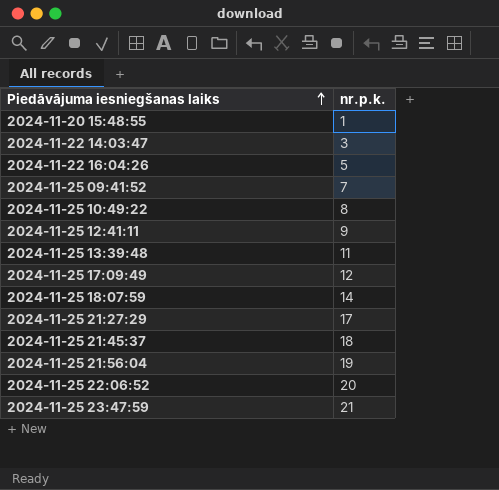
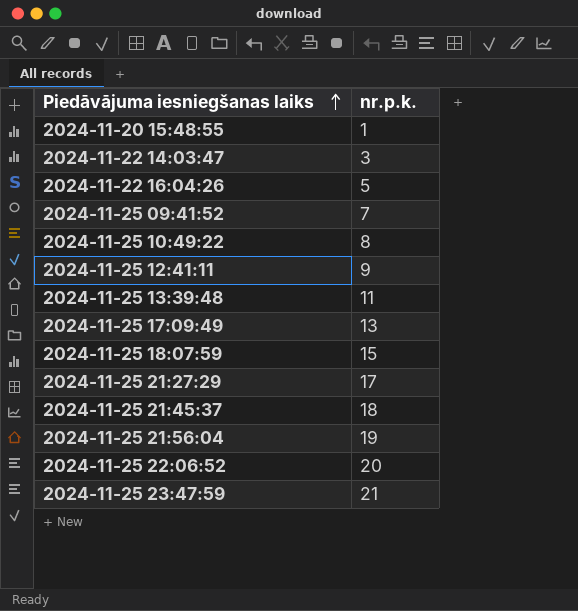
2024-11-25 17:09:49 | nr.p.k.: 12 -> 13
2024-11-25 18:07:59 | nr.p.k.: 14 -> 15

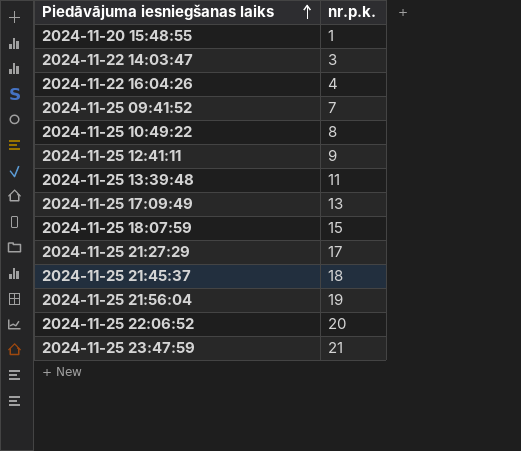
2024-11-22 16:04:26 | nr.p.k.: 5 -> 4

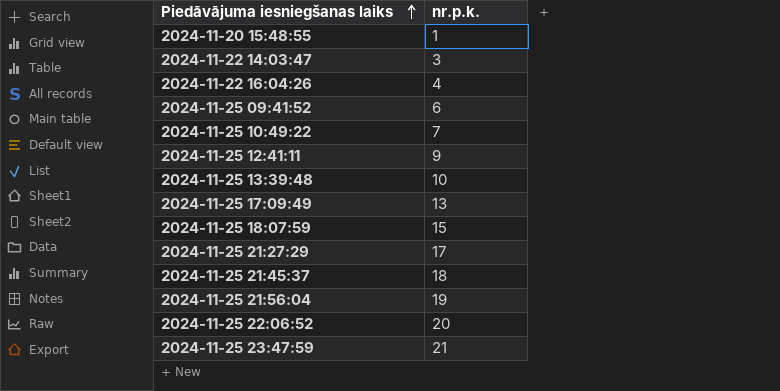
2024-11-25 09:41:52 | nr.p.k.: 7 -> 6
2024-11-25 10:49:22 | nr.p.k.: 8 -> 7
2024-11-25 13:39:48 | nr.p.k.: 11 -> 10

